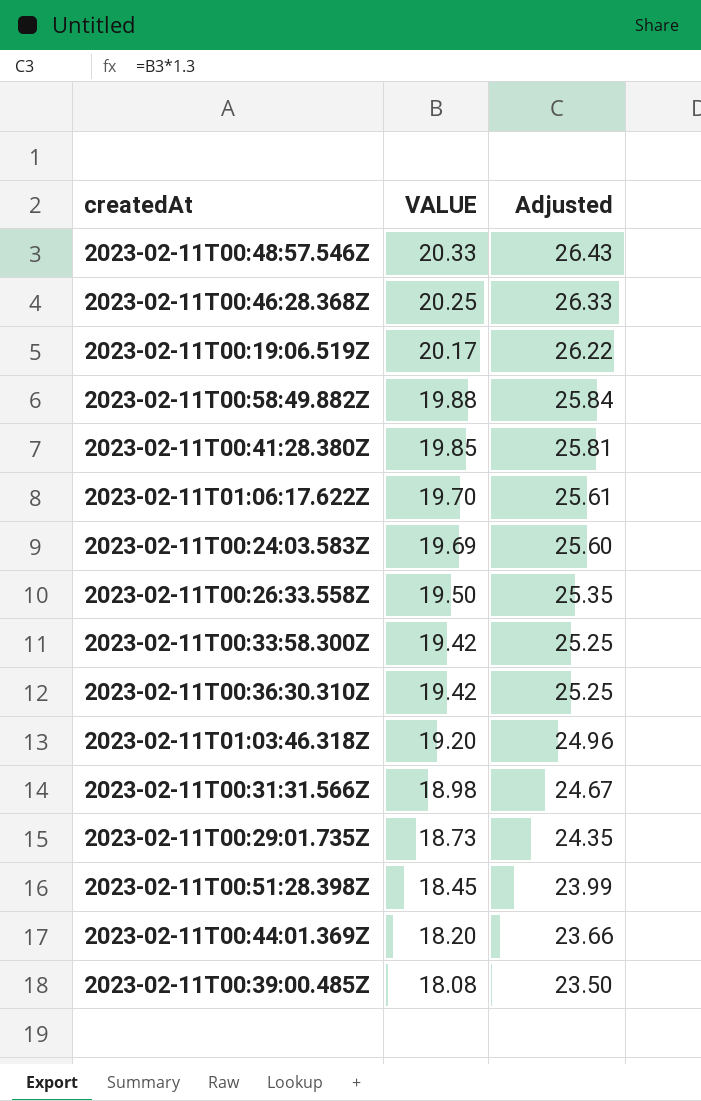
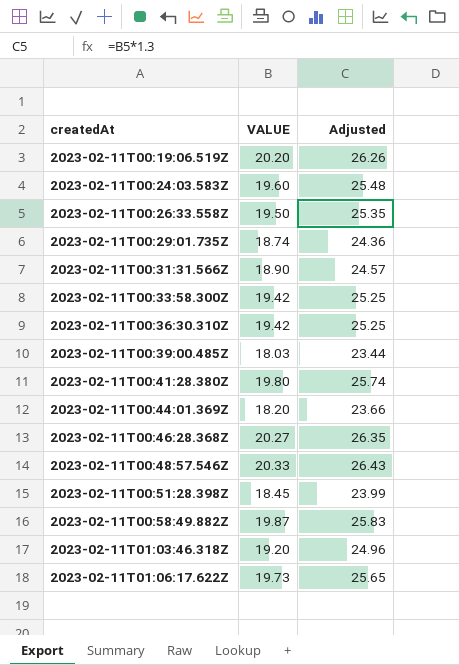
row order: VALUE descending -> createdAt ascending
2023-02-11T00:19:06.519Z | VALUE: 20.17 -> 20.20
2023-02-11T00:19:06.519Z | Adjusted: 26.22 -> 26.26
2023-02-11T00:24:03.583Z | VALUE: 19.69 -> 19.60
2023-02-11T00:24:03.583Z | Adjusted: 25.60 -> 25.48
2023-02-11T00:29:01.735Z | VALUE: 18.73 -> 18.74
2023-02-11T00:29:01.735Z | Adjusted: 24.35 -> 24.36
2023-02-11T00:31:31.566Z | VALUE: 18.98 -> 18.90
2023-02-11T00:31:31.566Z | Adjusted: 24.67 -> 24.57
2023-02-11T00:39:00.485Z | VALUE: 18.08 -> 18.03
2023-02-11T00:39:00.485Z | Adjusted: 23.50 -> 23.44
2023-02-11T00:41:28.380Z | VALUE: 19.85 -> 19.80
2023-02-11T00:41:28.380Z | Adjusted: 25.81 -> 25.74
2023-02-11T00:46:28.368Z | VALUE: 20.25 -> 20.27
2023-02-11T00:46:28.368Z | Adjusted: 26.33 -> 26.35
2023-02-11T00:58:49.882Z | VALUE: 19.88 -> 19.87
2023-02-11T00:58:49.882Z | Adjusted: 25.84 -> 25.83
2023-02-11T01:06:17.622Z | VALUE: 19.70 -> 19.73
2023-02-11T01:06:17.622Z | Adjusted: 25.61 -> 25.65

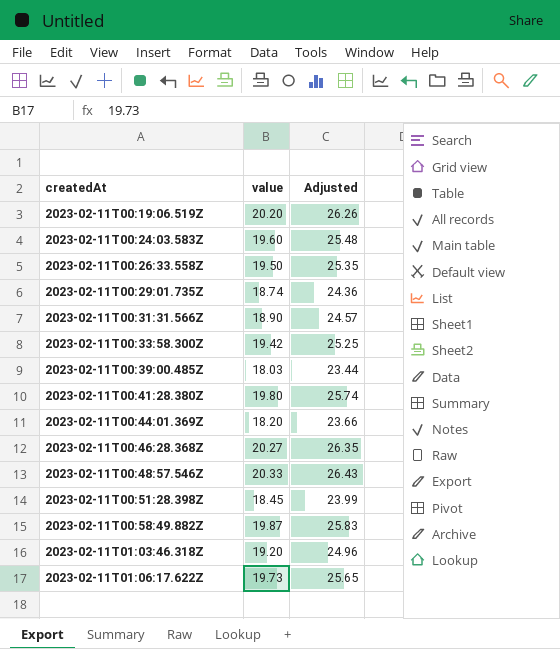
column name: VALUE -> value
row 2023-02-11T00:36:30.310Z: 19.42 | 25.25 -> none

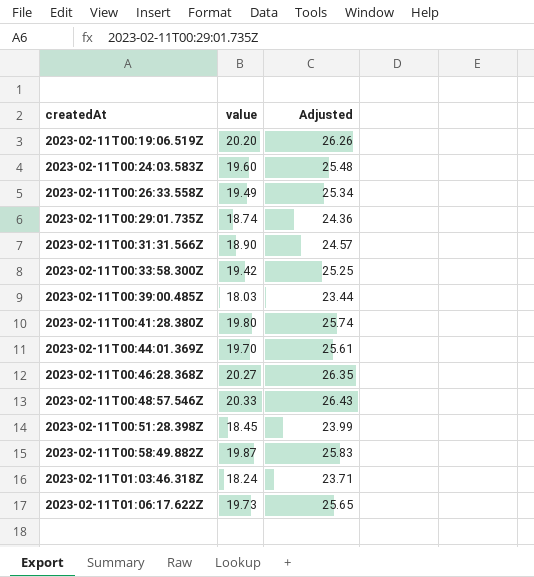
2023-02-11T00:26:33.558Z | value: 19.50 -> 19.49
2023-02-11T00:26:33.558Z | Adjusted: 25.35 -> 25.34
2023-02-11T00:44:01.369Z | value: 18.20 -> 19.70
2023-02-11T00:44:01.369Z | Adjusted: 23.66 -> 25.61
2023-02-11T01:03:46.318Z | value: 19.20 -> 18.24
2023-02-11T01:03:46.318Z | Adjusted: 24.96 -> 23.71

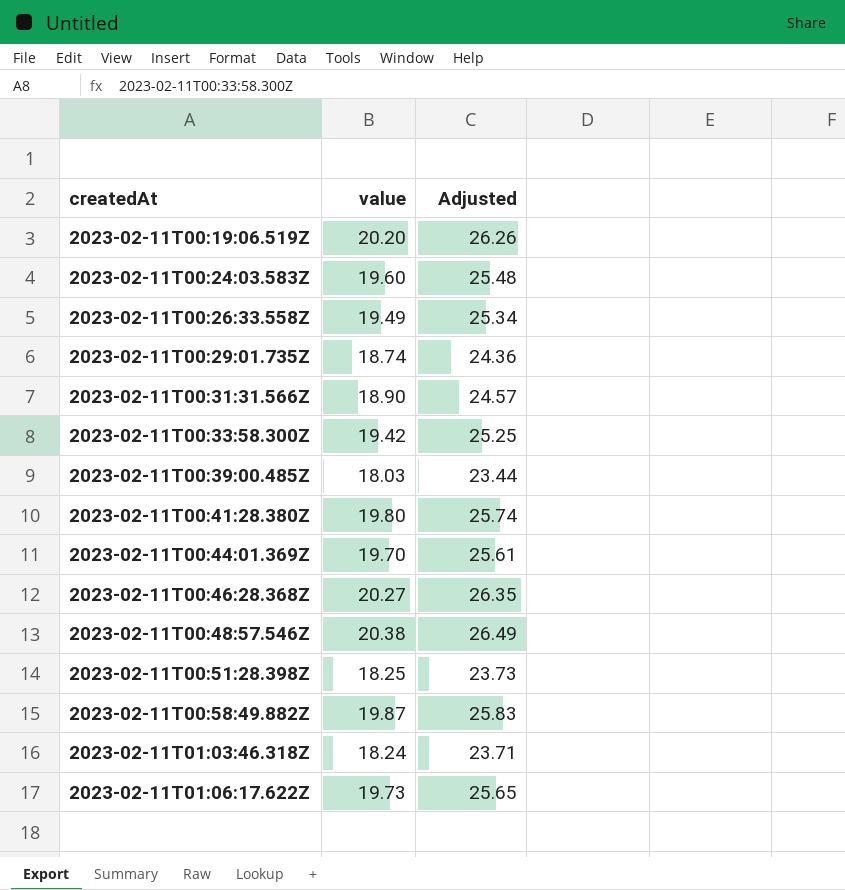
2023-02-11T00:48:57.546Z | value: 20.33 -> 20.38
2023-02-11T00:48:57.546Z | Adjusted: 26.43 -> 26.49
2023-02-11T00:51:28.398Z | value: 18.45 -> 18.25
2023-02-11T00:51:28.398Z | Adjusted: 23.99 -> 23.73

